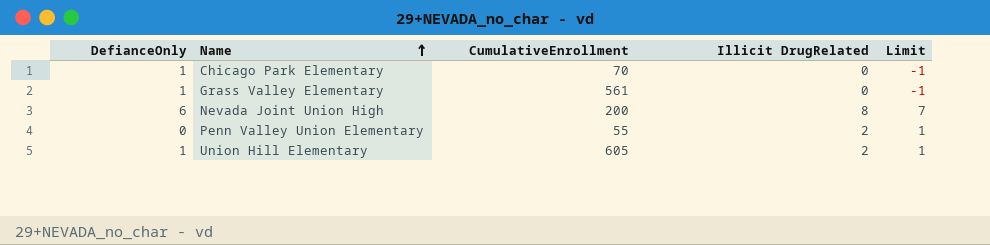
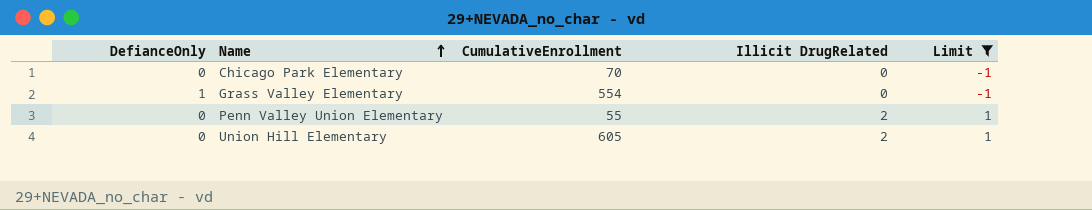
filter: none -> Limit != 7
Chicago Park Elementary | DefianceOnly: 1 -> 0
Grass Valley Elementary | CumulativeEnrollment: 561 -> 554
Union Hill Elementary | DefianceOnly: 1 -> 0

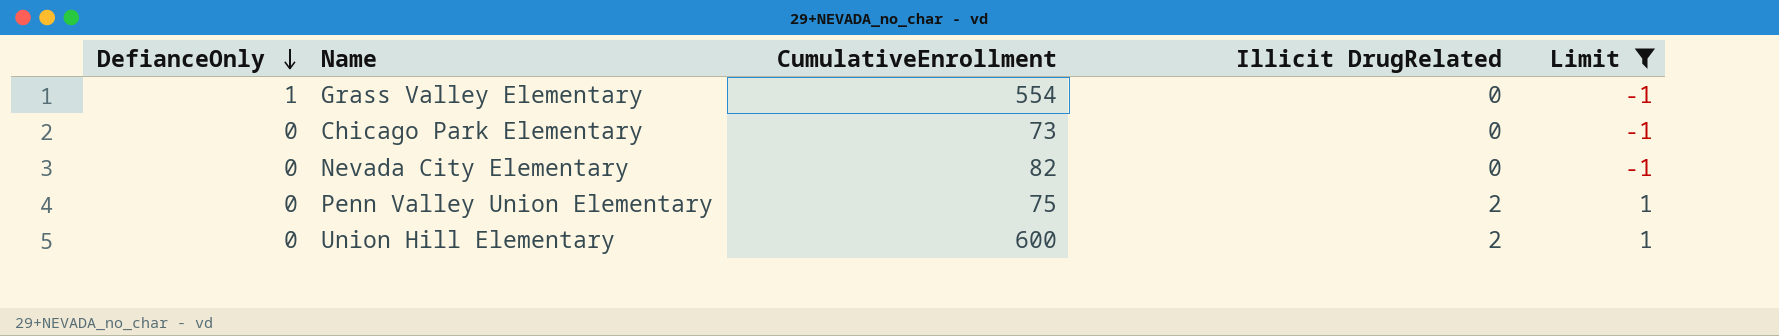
row order: Name ascending -> DefianceOnly descending
Chicago Park Elementary | CumulativeEnrollment: 70 -> 73
row Nevada City Elementary: none -> 0 | 82 | 0 | -1
Penn Valley Union Elementary | CumulativeEnrollment: 55 -> 75
Union Hill Elementary | CumulativeEnrollment: 605 -> 600

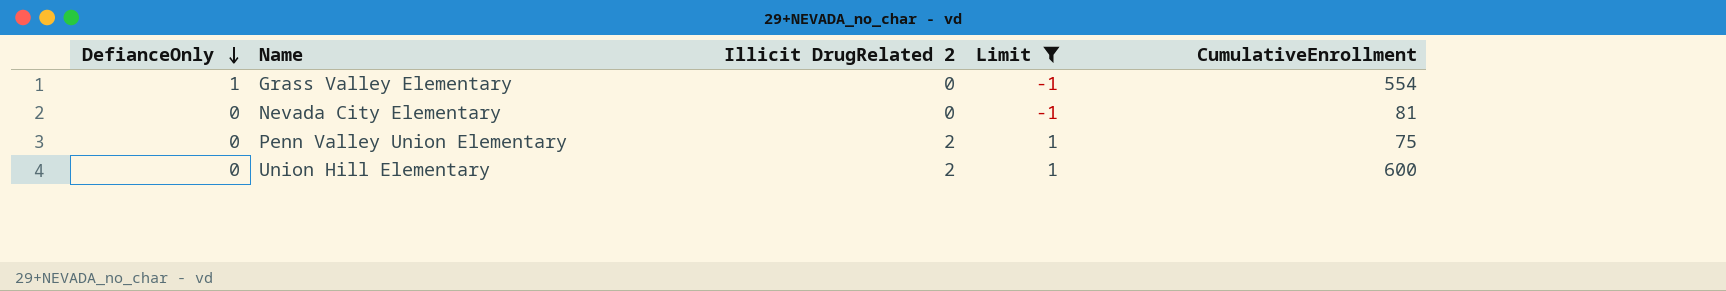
column name: Illicit DrugRelated -> Illicit DrugRelated 2
column CumulativeEnrollment | position: 3 -> 5
row Chicago Park Elementary: 0 | 73 | 0 | -1 -> none
Nevada City Elementary | CumulativeEnrollment: 82 -> 81

